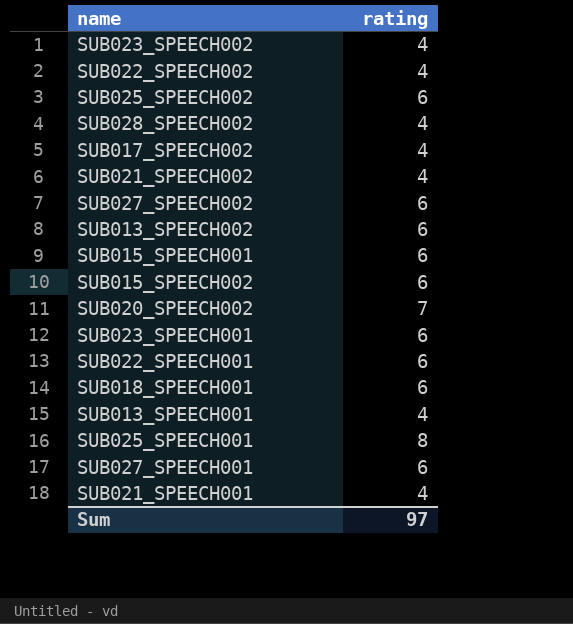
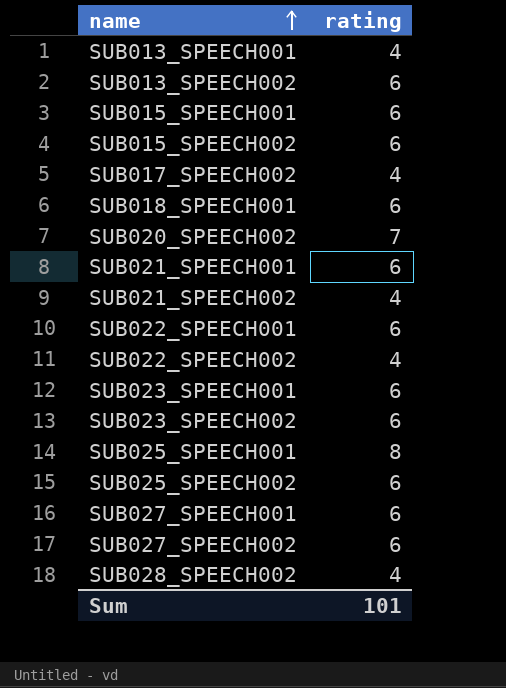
row order: none -> name ascending
SUB021_SPEECH001 | rating: 4 -> 6
SUB023_SPEECH002 | rating: 4 -> 6
Sum | rating: 97 -> 101

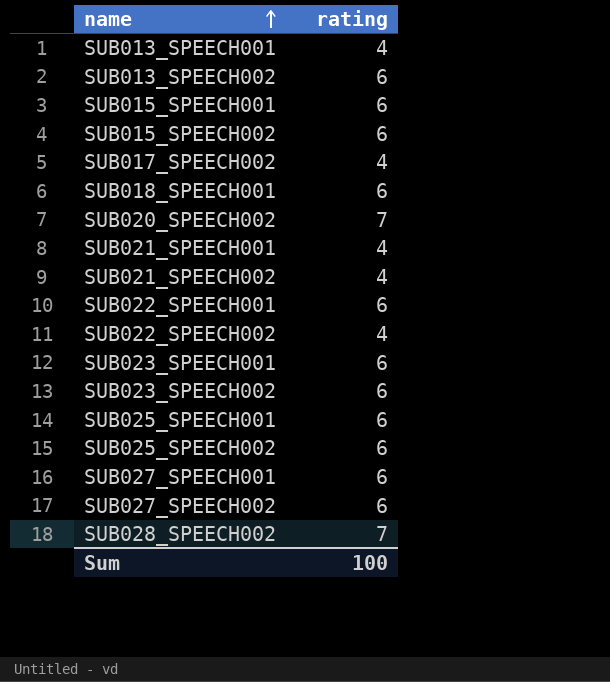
SUB021_SPEECH001 | rating: 6 -> 4
SUB025_SPEECH001 | rating: 8 -> 6
SUB028_SPEECH002 | rating: 4 -> 7
Sum | rating: 101 -> 100

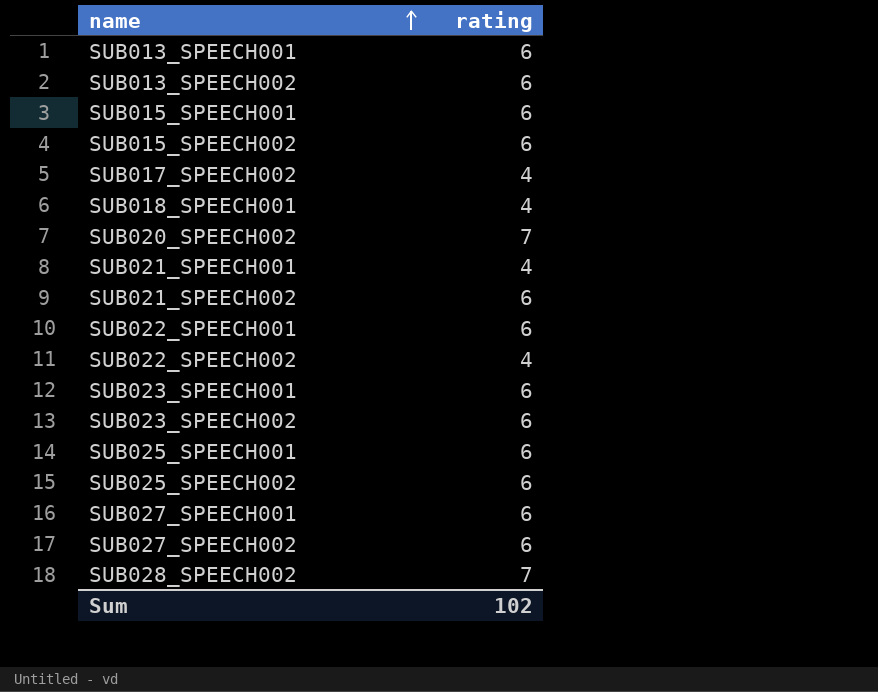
SUB013_SPEECH001 | rating: 4 -> 6
SUB018_SPEECH001 | rating: 6 -> 4
SUB021_SPEECH002 | rating: 4 -> 6
Sum | rating: 100 -> 102

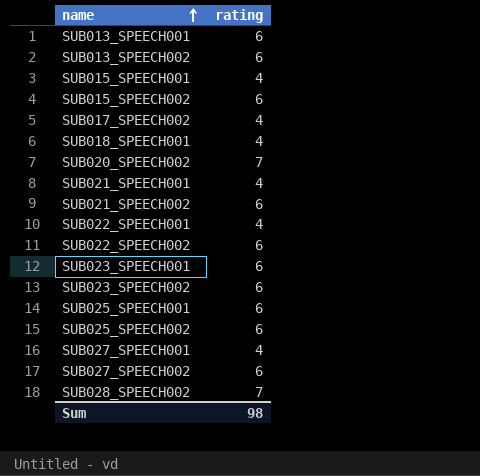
SUB015_SPEECH001 | rating: 6 -> 4
SUB022_SPEECH001 | rating: 6 -> 4
SUB022_SPEECH002 | rating: 4 -> 6
SUB027_SPEECH001 | rating: 6 -> 4
Sum | rating: 102 -> 98

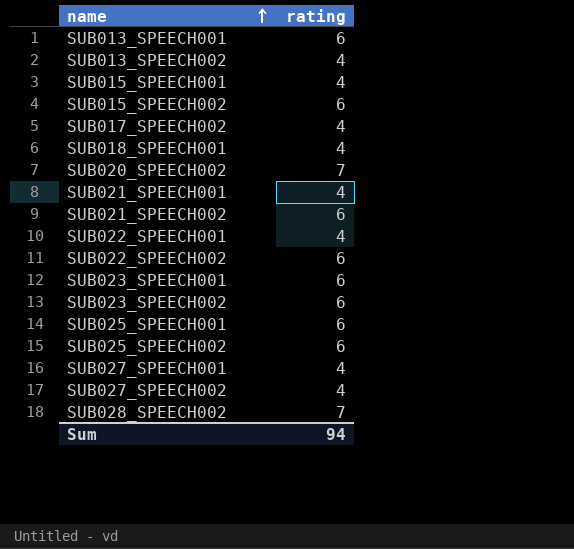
SUB013_SPEECH002 | rating: 6 -> 4
SUB027_SPEECH002 | rating: 6 -> 4
Sum | rating: 98 -> 94

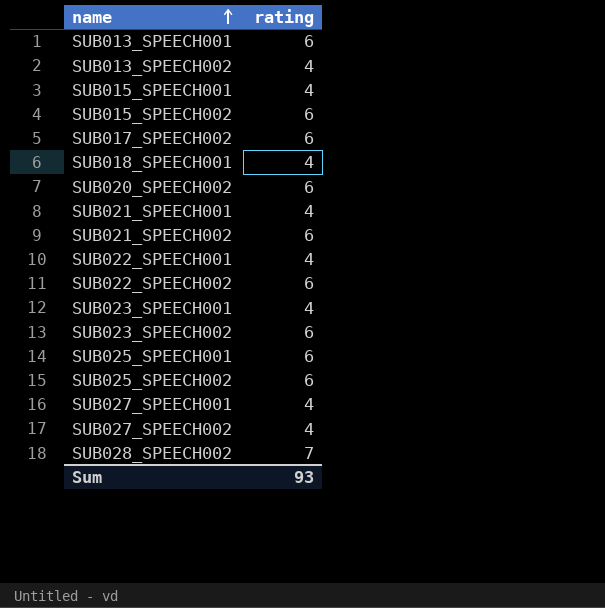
SUB017_SPEECH002 | rating: 4 -> 6
SUB020_SPEECH002 | rating: 7 -> 6
SUB023_SPEECH001 | rating: 6 -> 4
Sum | rating: 94 -> 93

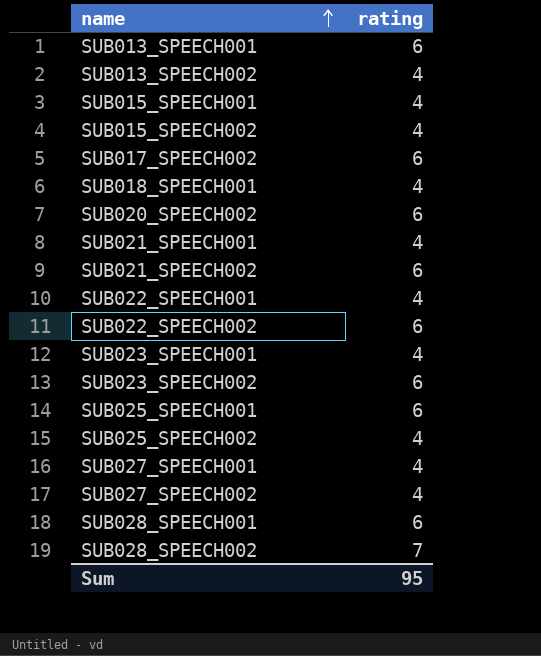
SUB015_SPEECH002 | rating: 6 -> 4
SUB025_SPEECH002 | rating: 6 -> 4
row SUB028_SPEECH001: none -> 6
Sum | rating: 93 -> 95

